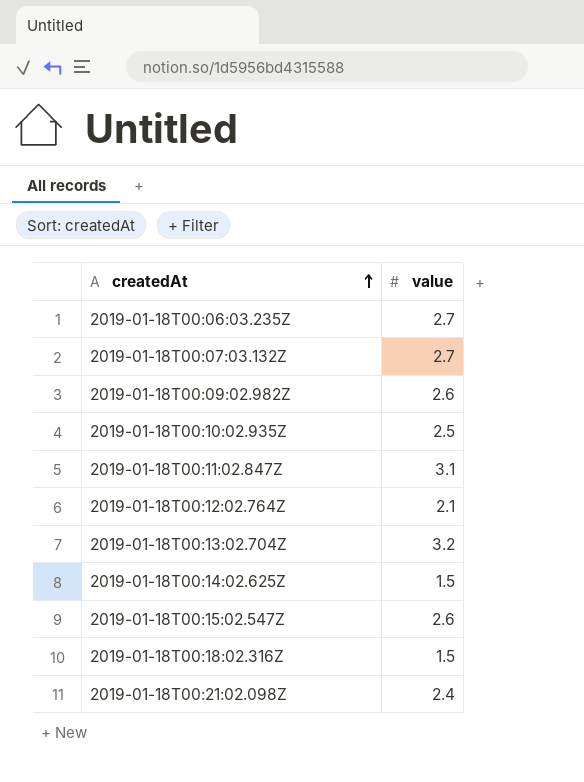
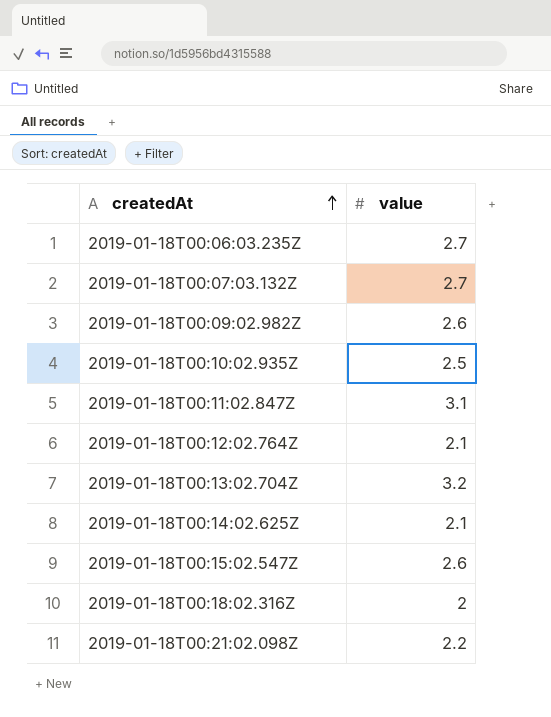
2019-01-18T00:14:02.625Z | value: 1.5 -> 2.1
2019-01-18T00:18:02.316Z | value: 1.5 -> 2
2019-01-18T00:21:02.098Z | value: 2.4 -> 2.2

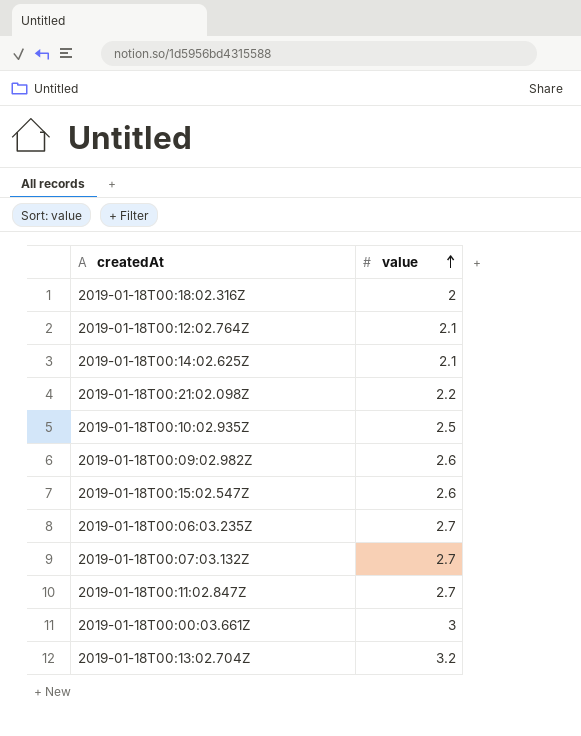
row order: createdAt ascending -> value ascending
2019-01-18T00:11:02.847Z | value: 3.1 -> 2.7
row 2019-01-18T00:00:03.661Z: none -> 3

